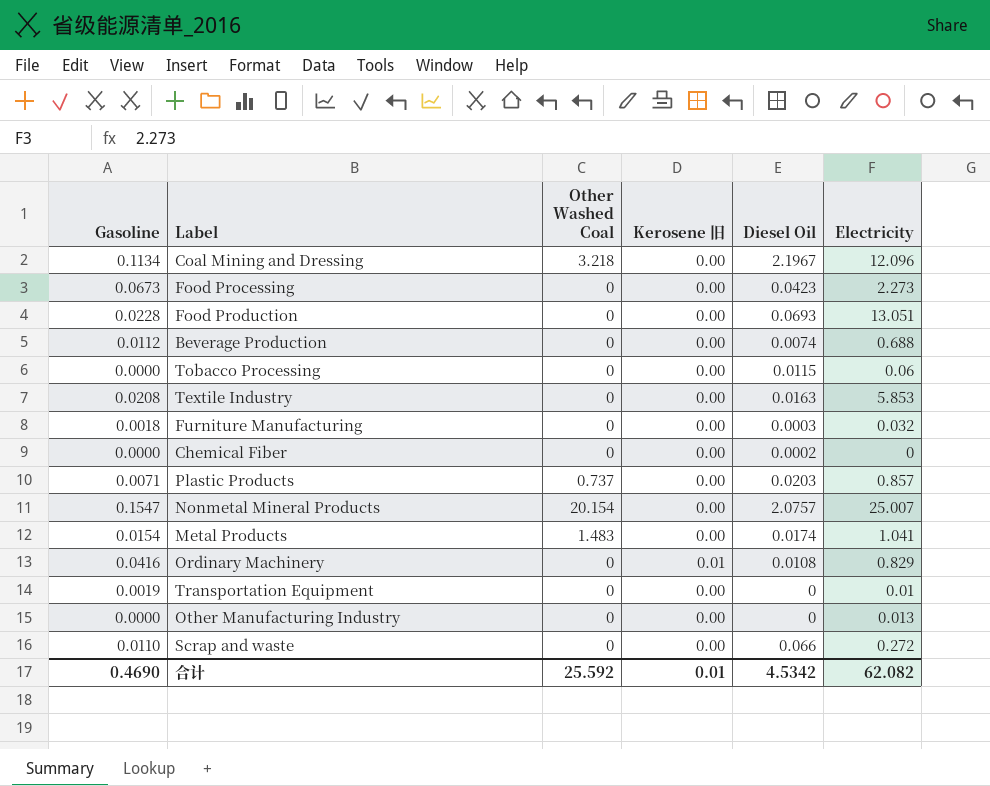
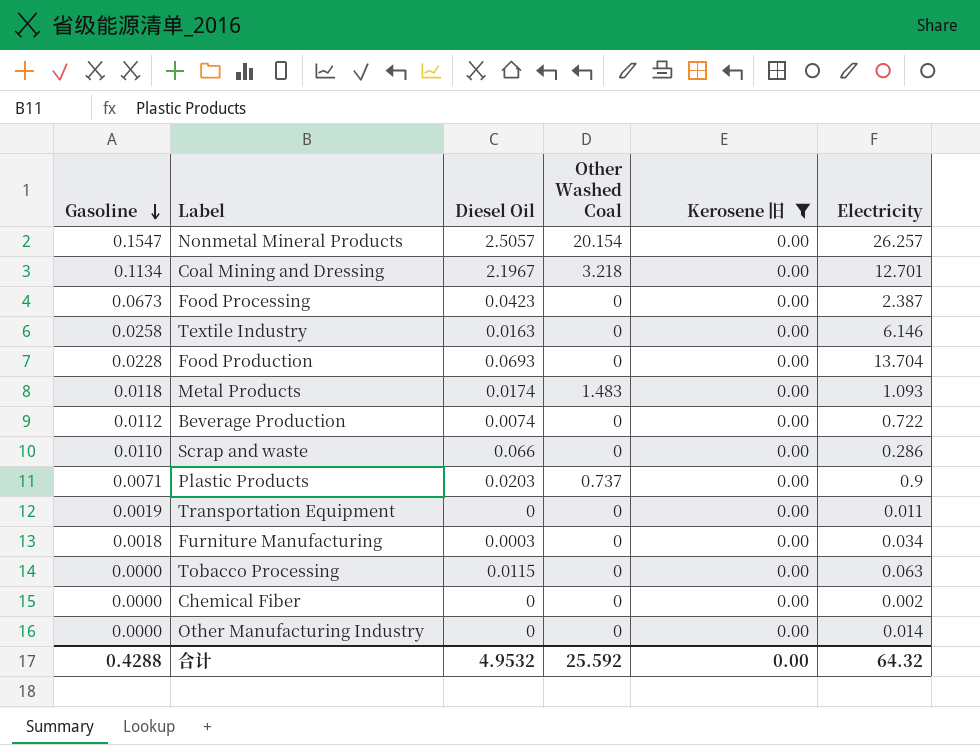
filter: none -> Kerosene 旧 = 0.00
row order: none -> Gasoline descending
column Diesel Oil | position: 5 -> 3
Nonmetal Mineral Products | Diesel Oil: 2.0757 -> 2.5057
Nonmetal Mineral Products | Electricity: 25.007 -> 26.257
Coal Mining and Dressing | Electricity: 12.096 -> 12.701
Food Processing | Electricity: 2.273 -> 2.387
Textile Industry | Gasoline: 0.0208 -> 0.0258
Textile Industry | Electricity: 5.853 -> 6.146
Food Production | Electricity: 13.051 -> 13.704
Metal Products | Gasoline: 0.0154 -> 0.0118
Metal Products | Electricity: 1.041 -> 1.093
Beverage Production | Electricity: 0.688 -> 0.722
Scrap and waste | Electricity: 0.272 -> 0.286
Plastic Products | Electricity: 0.857 -> 0.9
Transportation Equipment | Electricity: 0.01 -> 0.011
Furniture Manufacturing | Electricity: 0.032 -> 0.034
Tobacco Processing | Electricity: 0.06 -> 0.063
Chemical Fiber | Diesel Oil: 0.0002 -> 0
Chemical Fiber | Electricity: 0 -> 0.002
Other Manufacturing Industry | Electricity: 0.013 -> 0.014
合计 | Gasoline: 0.4690 -> 0.4288
合计 | Diesel Oil: 4.5342 -> 4.9532
合计 | Kerosene 旧: 0.01 -> 0.00
合计 | Electricity: 62.082 -> 64.32

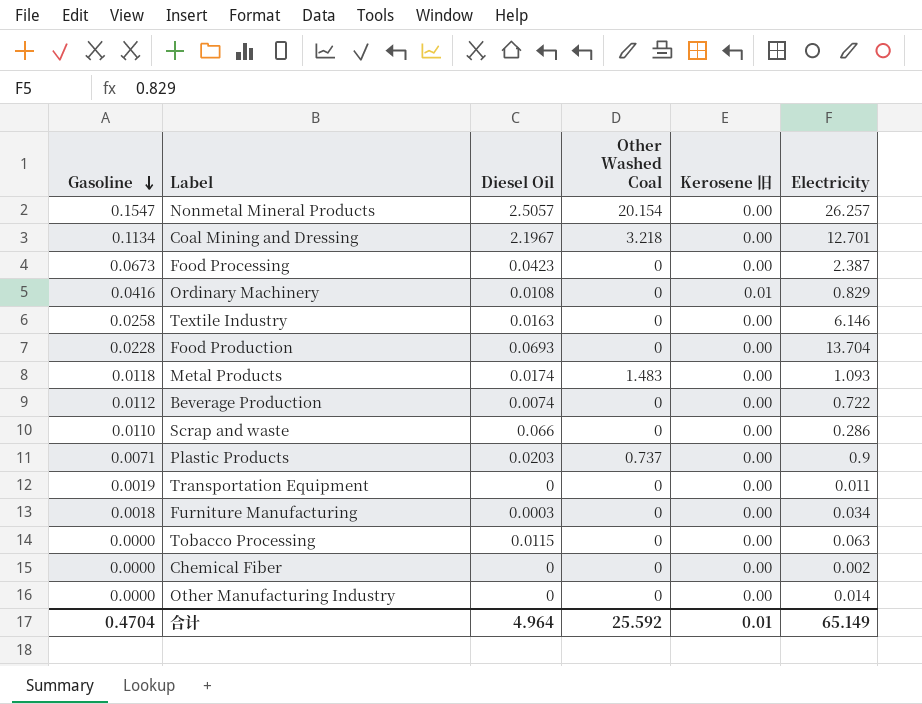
filter: Kerosene 旧 = 0.00 -> none
合计 | Gasoline: 0.4288 -> 0.4704
合计 | Diesel Oil: 4.9532 -> 4.964
合计 | Kerosene 旧: 0.00 -> 0.01
合计 | Electricity: 64.32 -> 65.149

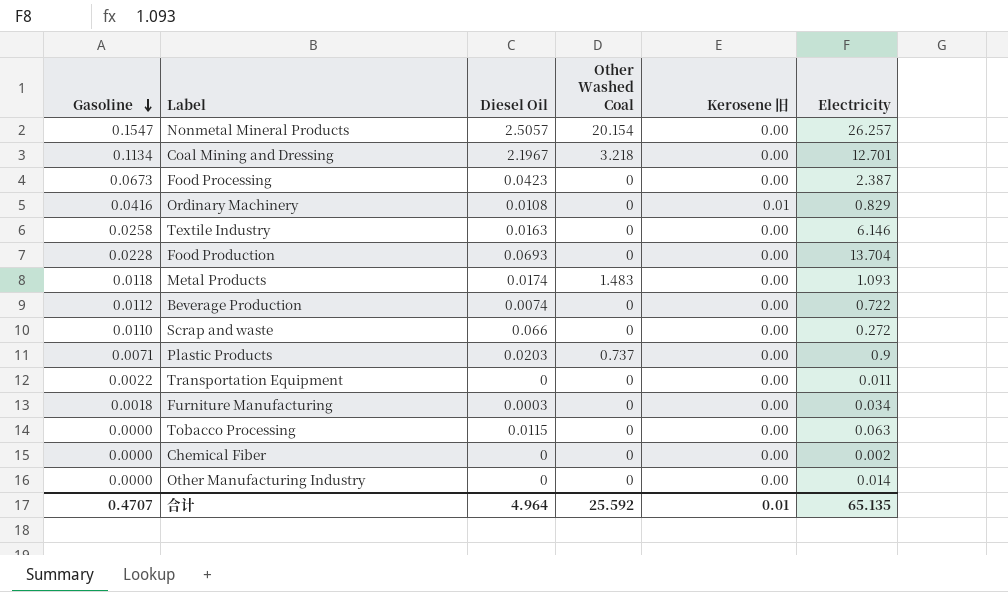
Scrap and waste | Electricity: 0.286 -> 0.272
Transportation Equipment | Gasoline: 0.0019 -> 0.0022
合计 | Gasoline: 0.4704 -> 0.4707
合计 | Electricity: 65.149 -> 65.135

